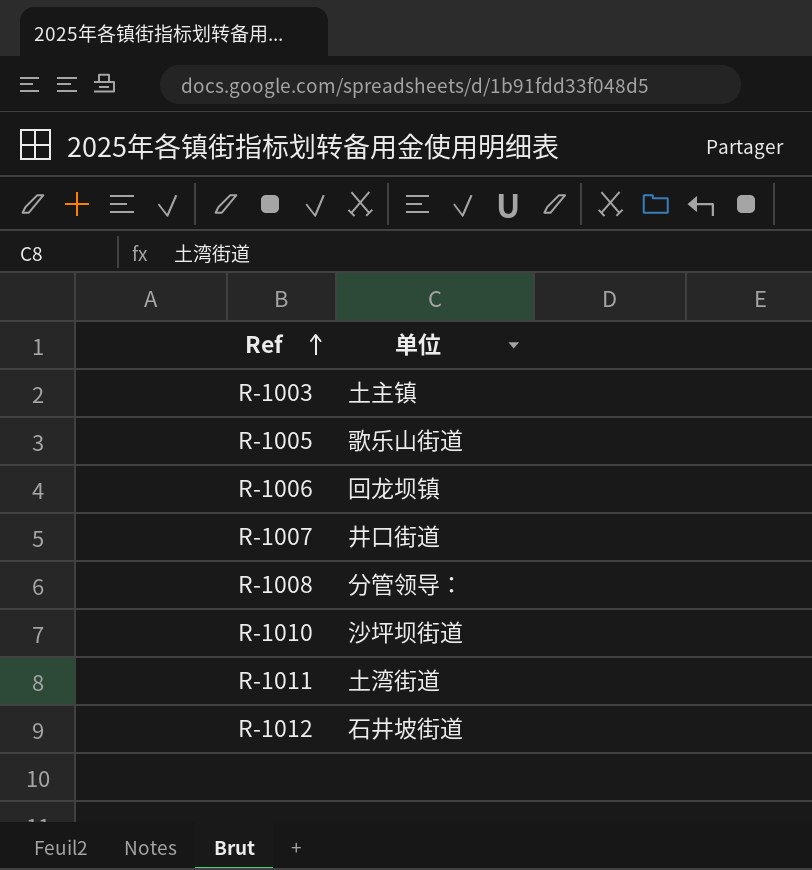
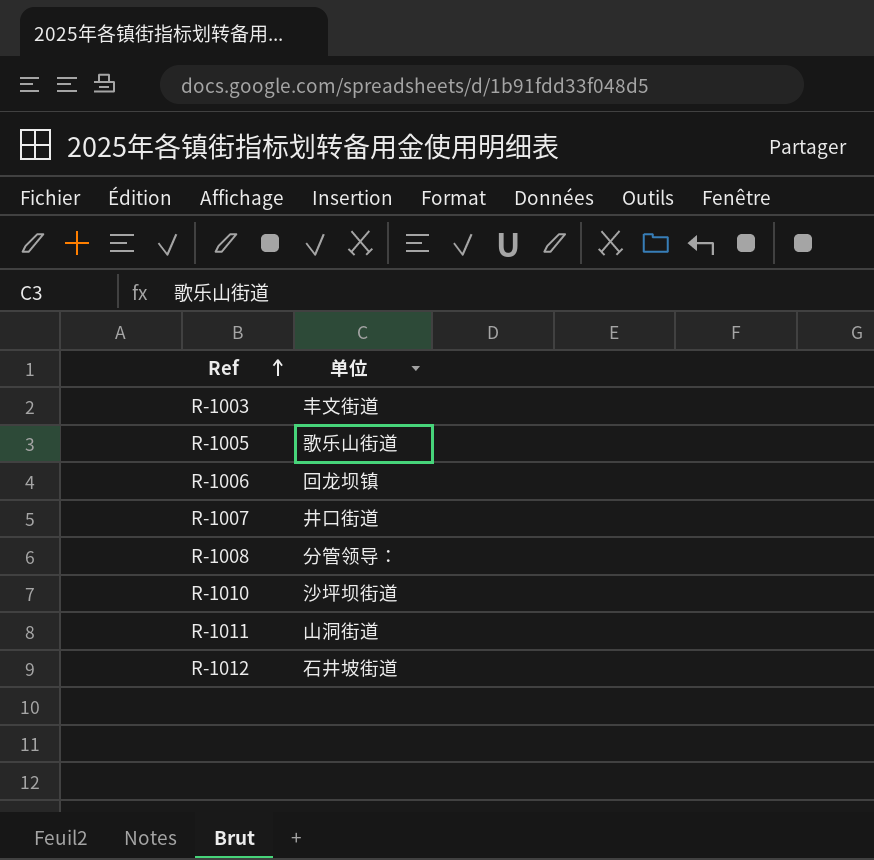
R-1003 | 单位: 土主镇 -> 丰文街道
R-1011 | 单位: 土湾街道 -> 山洞街道

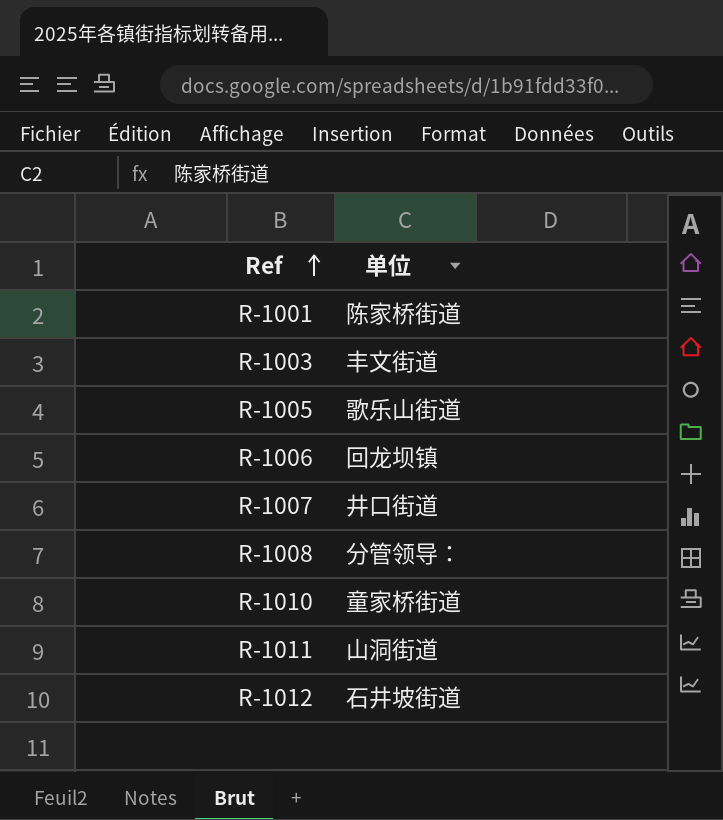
row R-1001: none -> 陈家桥街道
R-1010 | 单位: 沙坪坝街道 -> 童家桥街道

